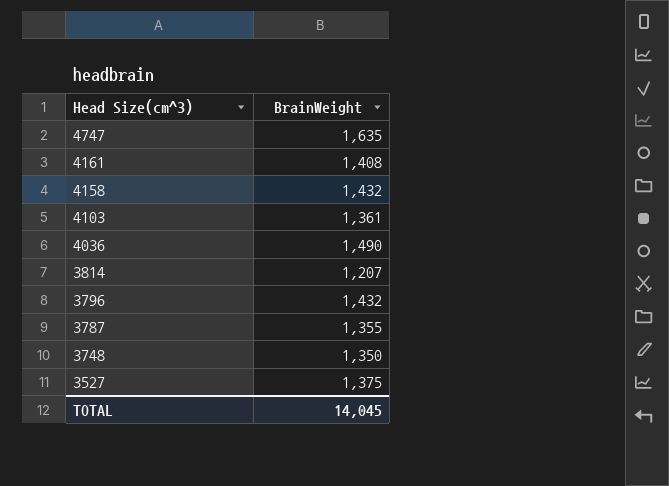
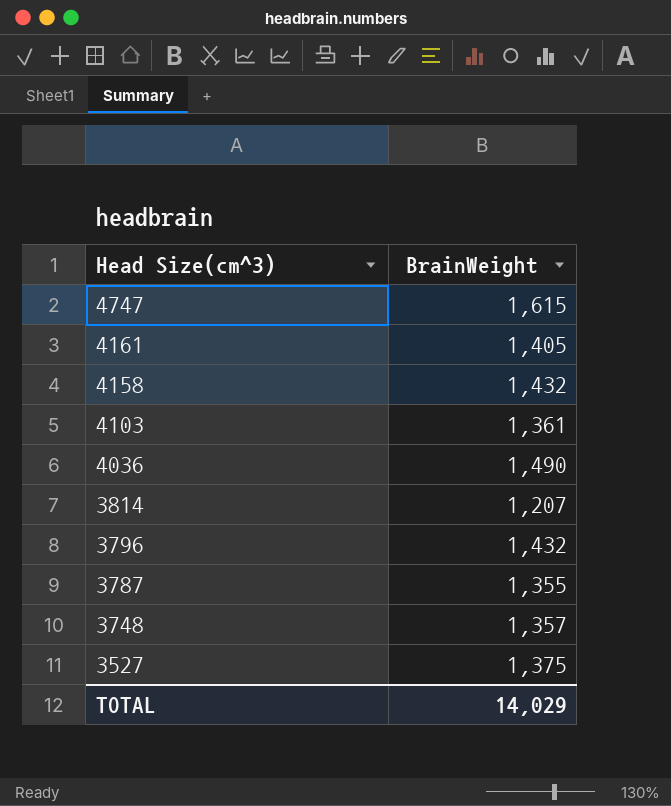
4747 | BrainWeight: 1,635 -> 1,615
4161 | BrainWeight: 1,408 -> 1,405
3748 | BrainWeight: 1,350 -> 1,357
TOTAL | BrainWeight: 14,045 -> 14,029

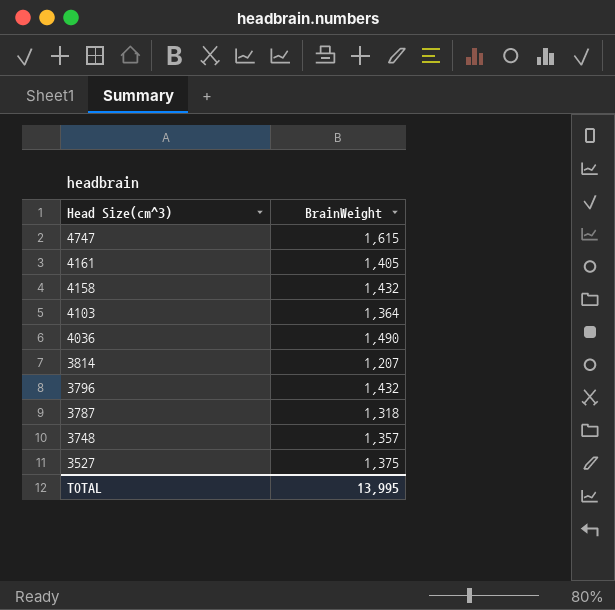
4103 | BrainWeight: 1,361 -> 1,364
3787 | BrainWeight: 1,355 -> 1,318
TOTAL | BrainWeight: 14,029 -> 13,995

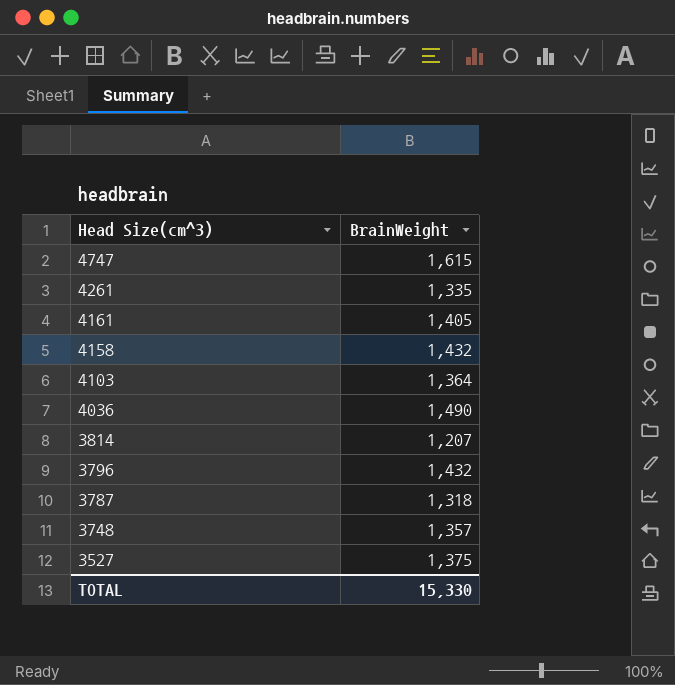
row 4261: none -> 1,335
TOTAL | BrainWeight: 13,995 -> 15,330

